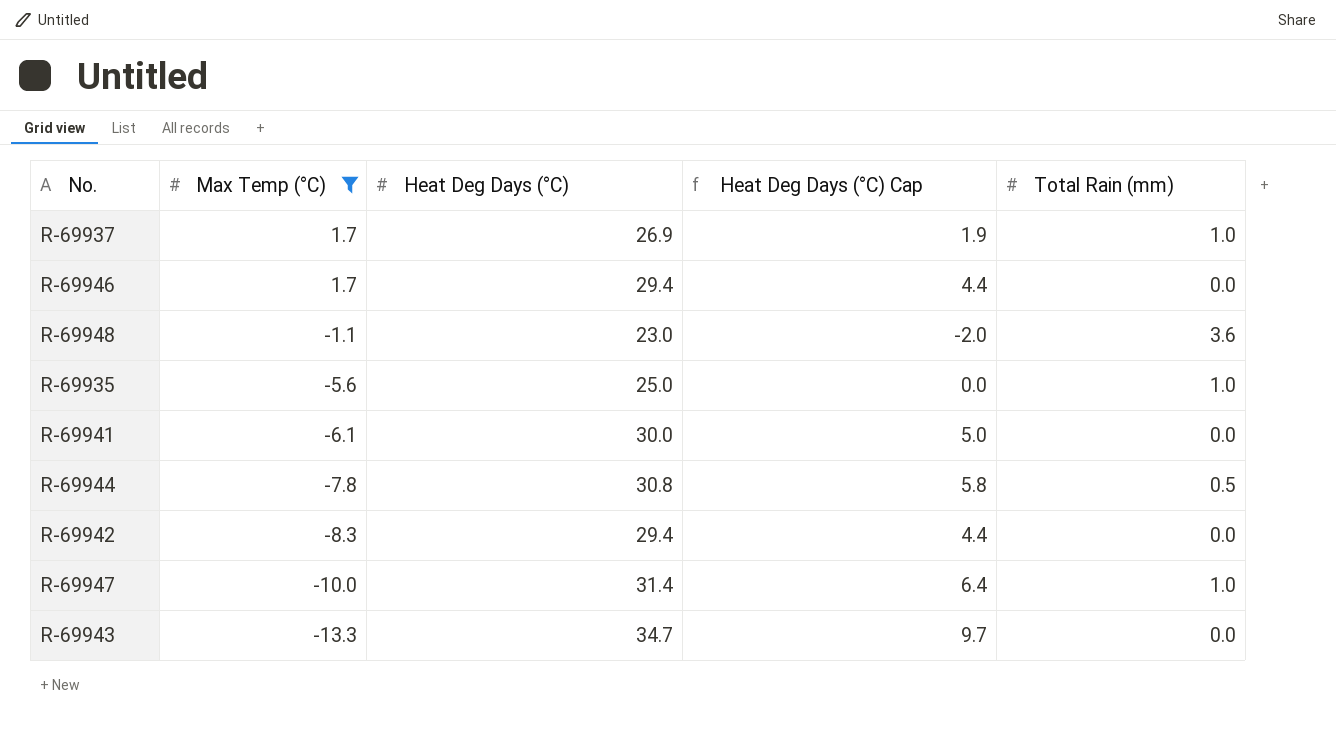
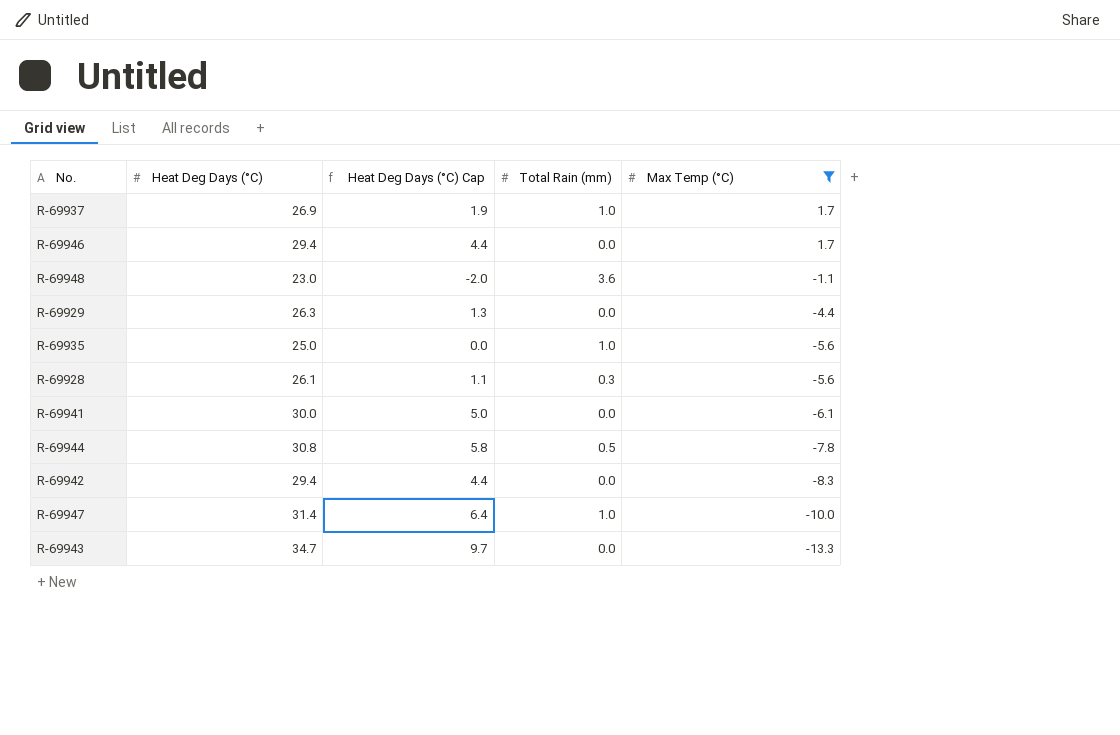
column Max Temp (°C) | position: 2 -> 5
row R-69929: none -> 26.3 | 1.3 | 0.0 | -4.4
row R-69928: none -> 26.1 | 1.1 | 0.3 | -5.6

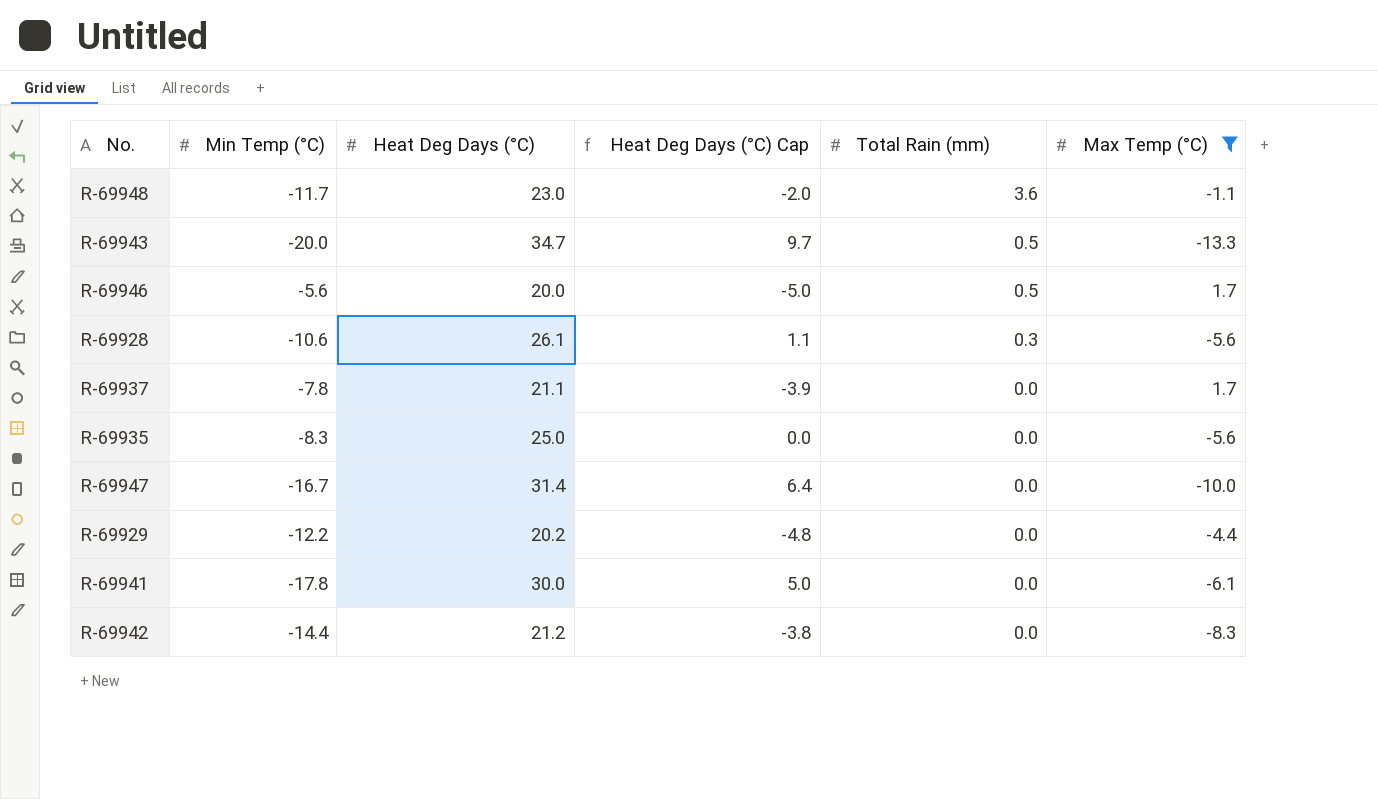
row order: Max Temp (°C) descending -> Total Rain (mm) descending
column Min Temp (°C) | position: none -> 2
row R-69944: 30.8 | 5.8 | 0.5 | -7.8 -> none
R-69943 | Total Rain (mm): 0.0 -> 0.5
R-69946 | Heat Deg Days (°C): 29.4 -> 20.0
R-69946 | Heat Deg Days (°C) Cap: 4.4 -> -5.0
R-69946 | Total Rain (mm): 0.0 -> 0.5
R-69937 | Heat Deg Days (°C): 26.9 -> 21.1
R-69937 | Heat Deg Days (°C) Cap: 1.9 -> -3.9
R-69937 | Total Rain (mm): 1.0 -> 0.0
R-69935 | Total Rain (mm): 1.0 -> 0.0
R-69947 | Total Rain (mm): 1.0 -> 0.0
R-69929 | Heat Deg Days (°C): 26.3 -> 20.2
R-69929 | Heat Deg Days (°C) Cap: 1.3 -> -4.8
R-69942 | Heat Deg Days (°C): 29.4 -> 21.2
R-69942 | Heat Deg Days (°C) Cap: 4.4 -> -3.8

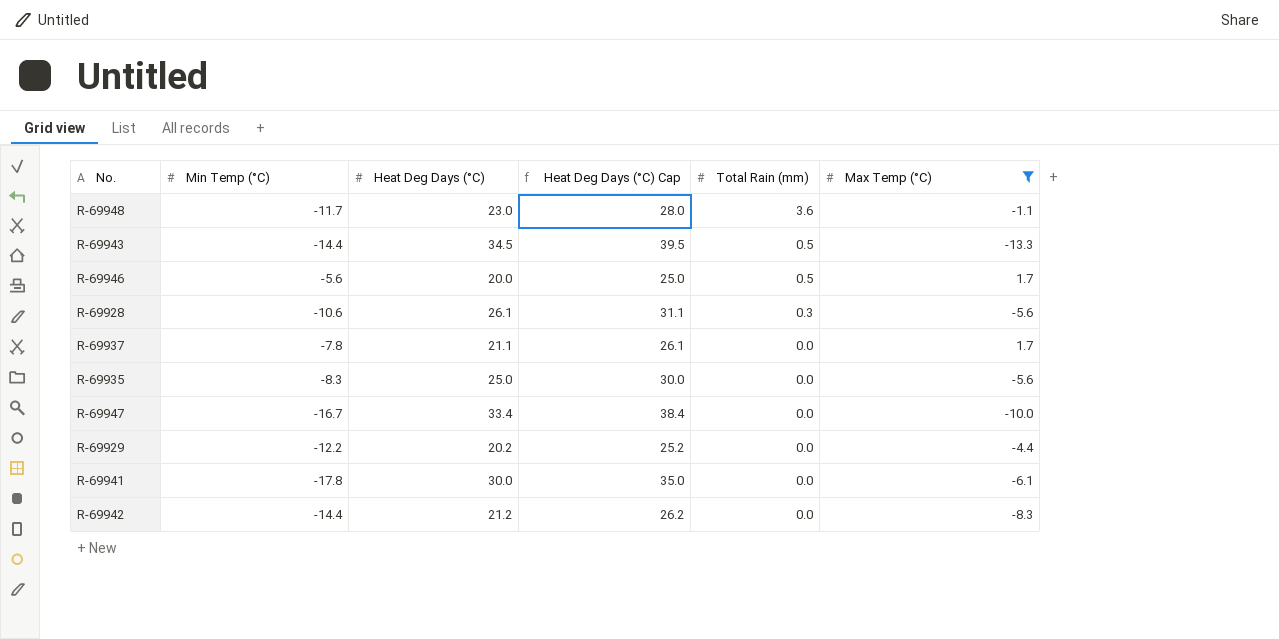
column Heat Deg Days (°C) Cap | formula: [Heat Deg Days (°C)] - 25 -> [Heat Deg Days (°C)] + 5
R-69943 | Min Temp (°C): -20.0 -> -14.4
R-69943 | Heat Deg Days (°C): 34.7 -> 34.5
R-69947 | Heat Deg Days (°C): 31.4 -> 33.4

